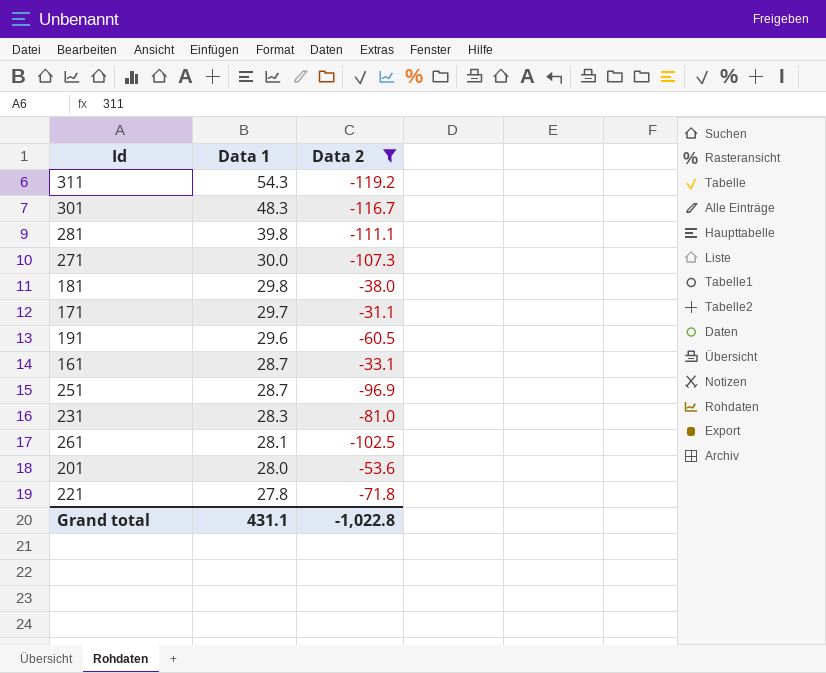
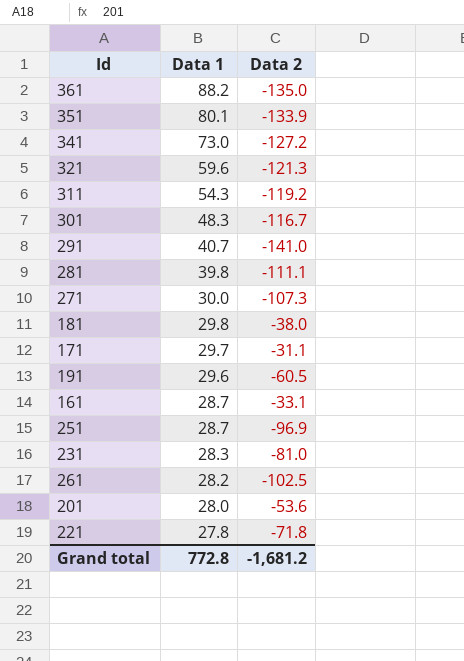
filter: Data 2 >= -119.2 -> none
261 | Data 1: 28.1 -> 28.2
Grand total | Data 1: 431.1 -> 772.8
Grand total | Data 2: -1,022.8 -> -1,681.2

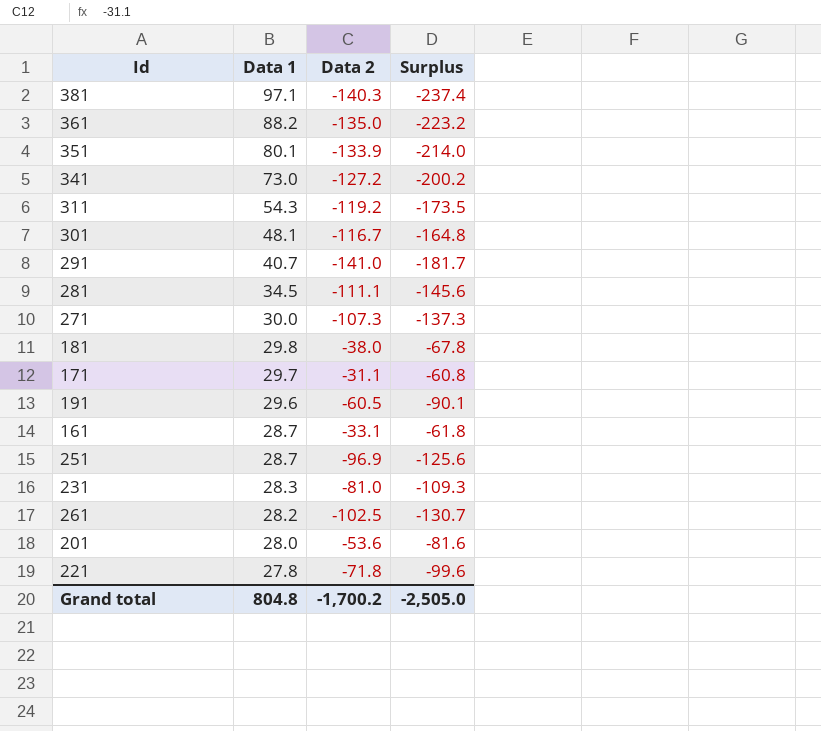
column Surplus | formula: none -> [Data 2] - [Data 1]
row 321: 59.6 | -121.3 -> none
row 381: none -> 97.1 | -140.3 | -237.4
301 | Data 1: 48.3 -> 48.1
281 | Data 1: 39.8 -> 34.5
Grand total | Data 1: 772.8 -> 804.8
Grand total | Data 2: -1,681.2 -> -1,700.2

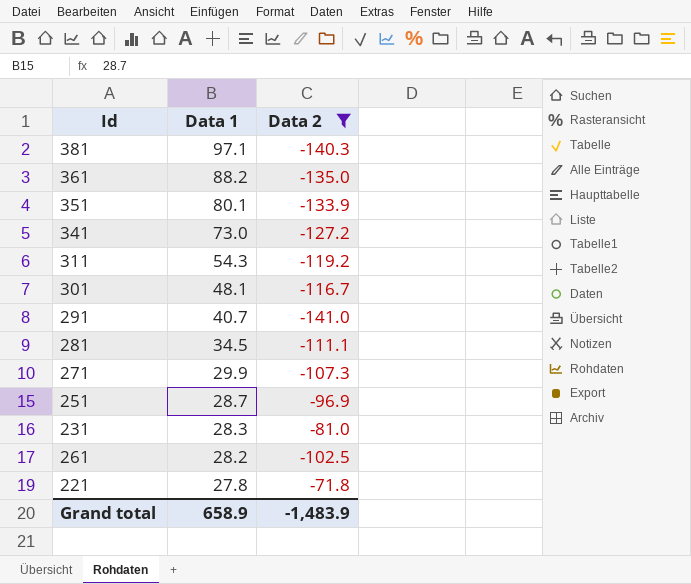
filter: none -> Data 2 <= -71.8
column Surplus | formula: [Data 2] - [Data 1] -> none
271 | Data 1: 30.0 -> 29.9
Grand total | Data 1: 804.8 -> 658.9
Grand total | Data 2: -1,700.2 -> -1,483.9

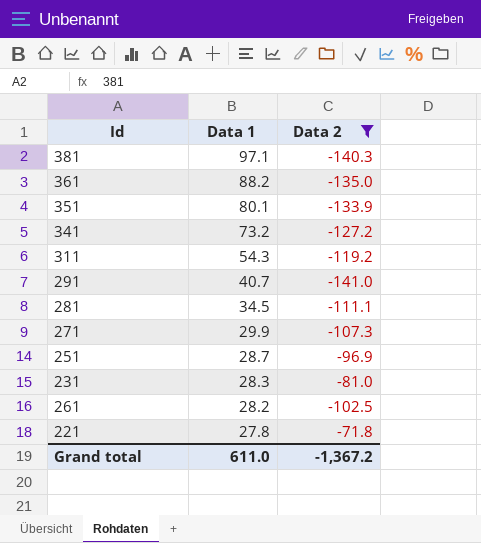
row 301: 48.1 | -116.7 -> none
341 | Data 1: 73.0 -> 73.2
Grand total | Data 1: 658.9 -> 611.0
Grand total | Data 2: -1,483.9 -> -1,367.2

